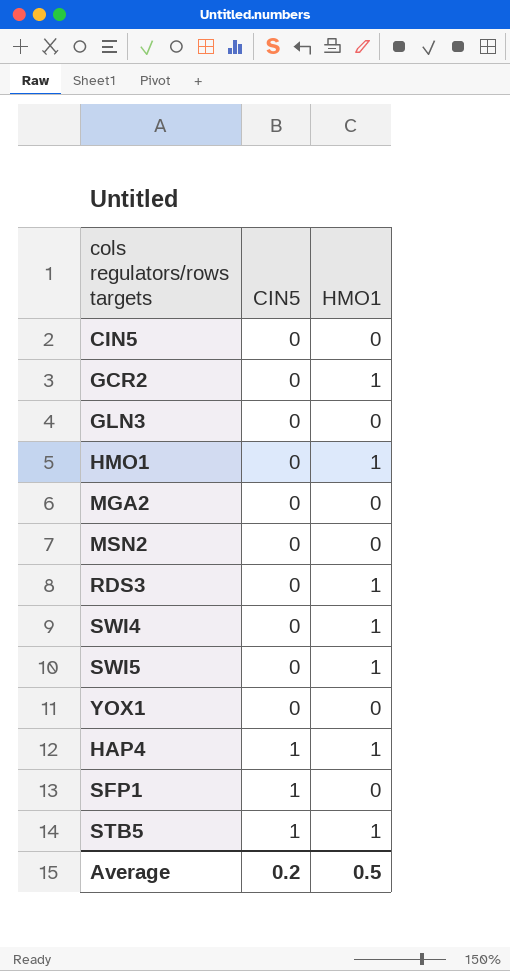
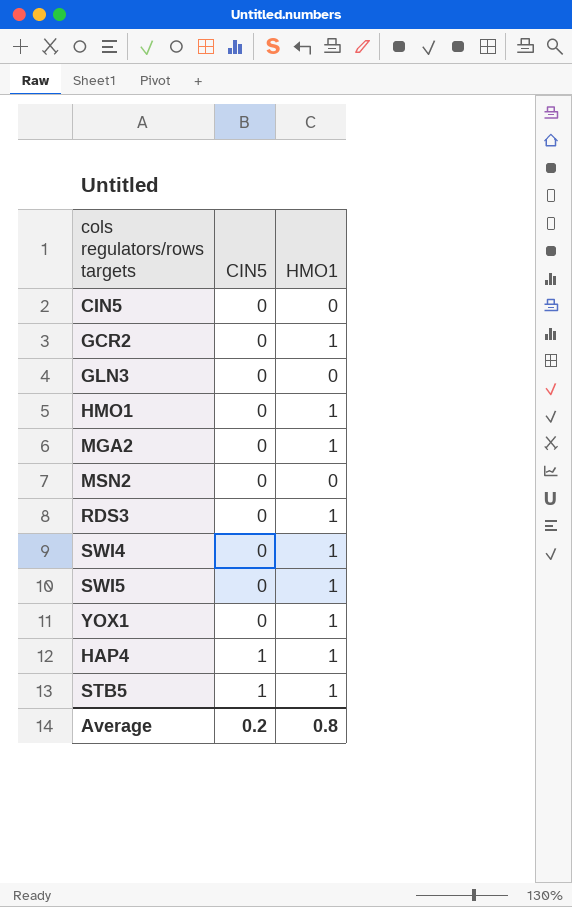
row SFP1: 1 | 0 -> none
MGA2 | HMO1: 0 -> 1
YOX1 | HMO1: 0 -> 1
Average | HMO1: 0.5 -> 0.8

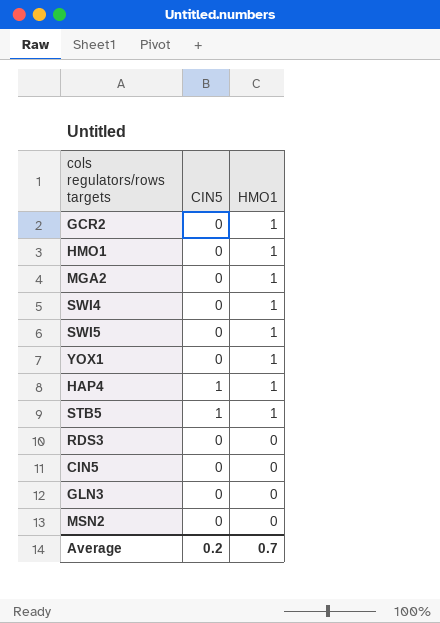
row order: CIN5 ascending -> HMO1 descending
RDS3 | HMO1: 1 -> 0
Average | HMO1: 0.8 -> 0.7

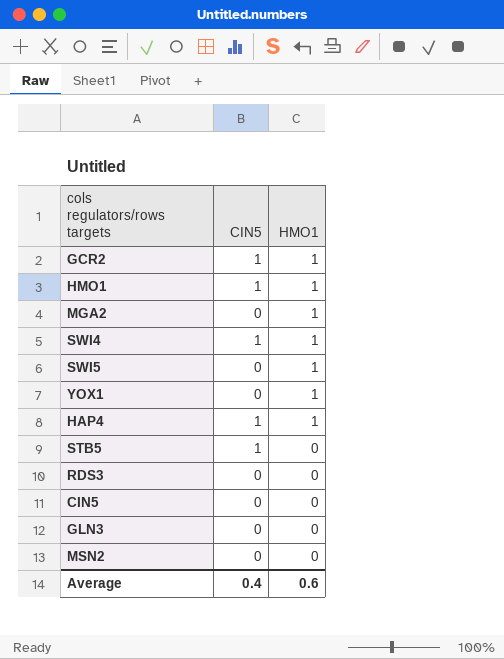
GCR2 | CIN5: 0 -> 1
HMO1 | CIN5: 0 -> 1
SWI4 | CIN5: 0 -> 1
STB5 | HMO1: 1 -> 0
Average | CIN5: 0.2 -> 0.4
Average | HMO1: 0.7 -> 0.6

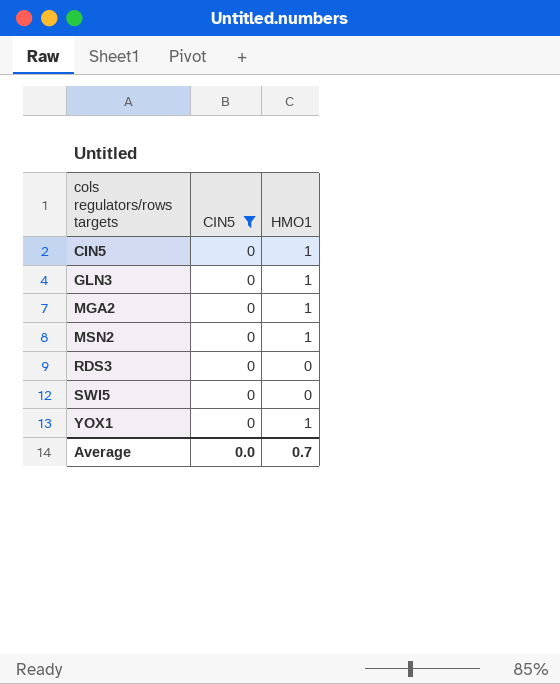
filter: none -> CIN5 = 0
row order: HMO1 descending -> cols regulators/rows targets ascending
CIN5 | HMO1: 0 -> 1
GLN3 | HMO1: 0 -> 1
MSN2 | HMO1: 0 -> 1
SWI5 | HMO1: 1 -> 0
Average | CIN5: 0.4 -> 0.0
Average | HMO1: 0.6 -> 0.7

